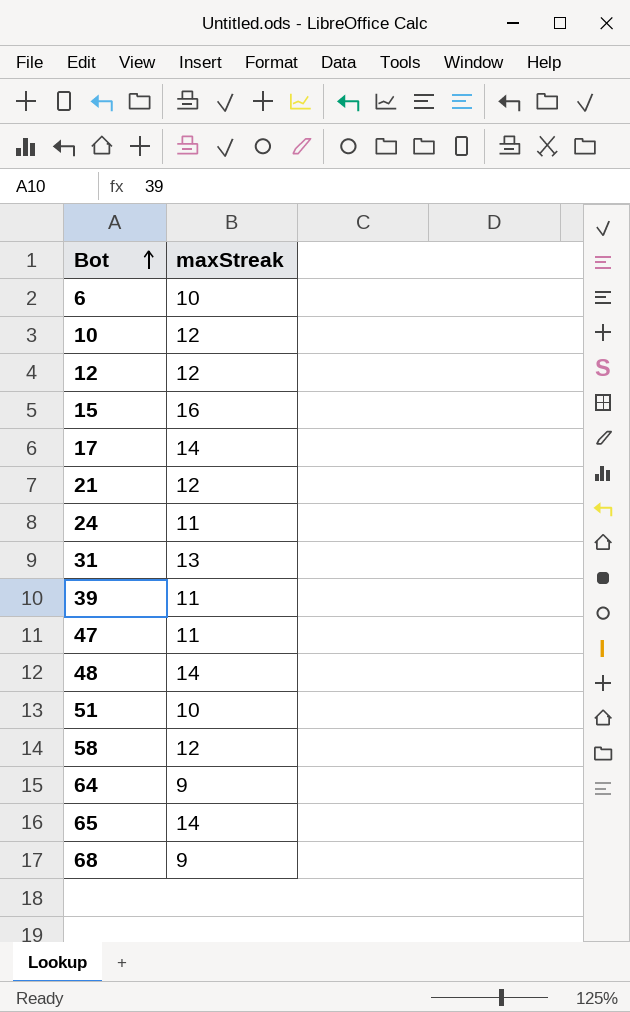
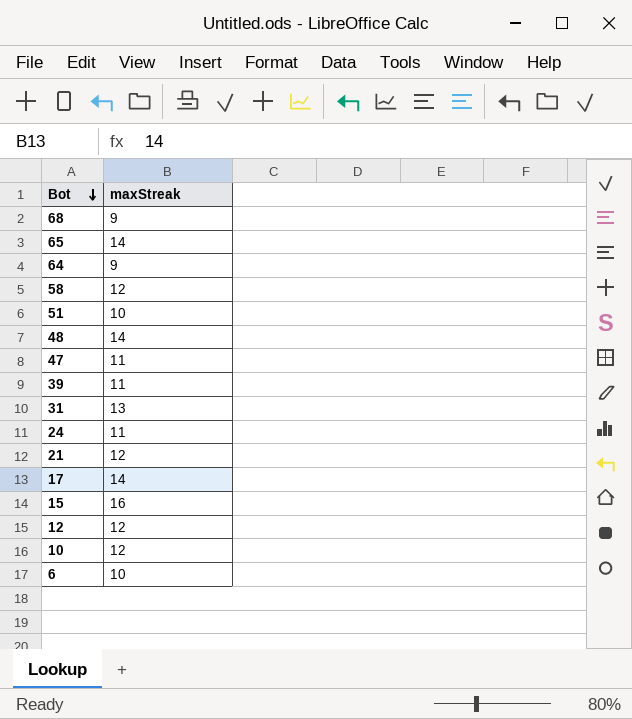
row order: Bot ascending -> Bot descending

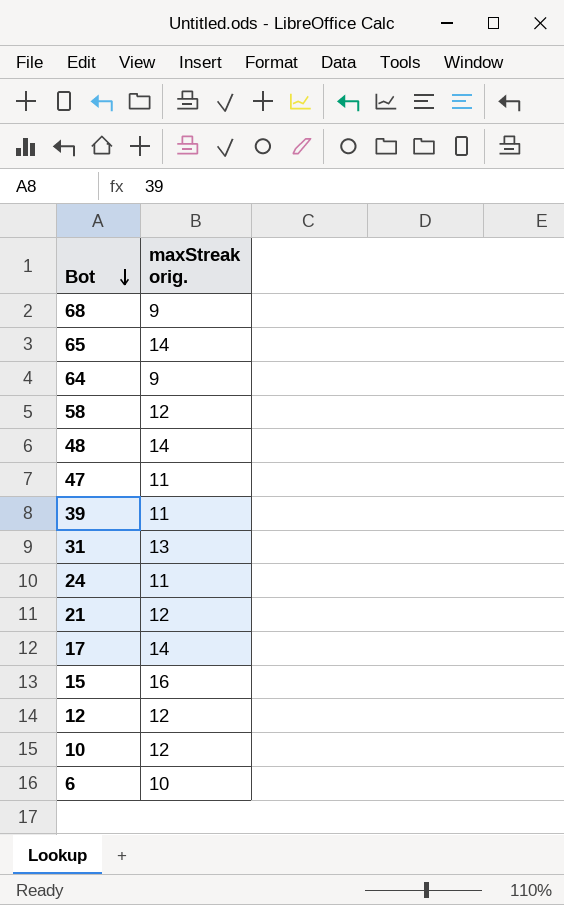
column name: maxStreak -> maxStreak orig.
row 51: 10 -> none

